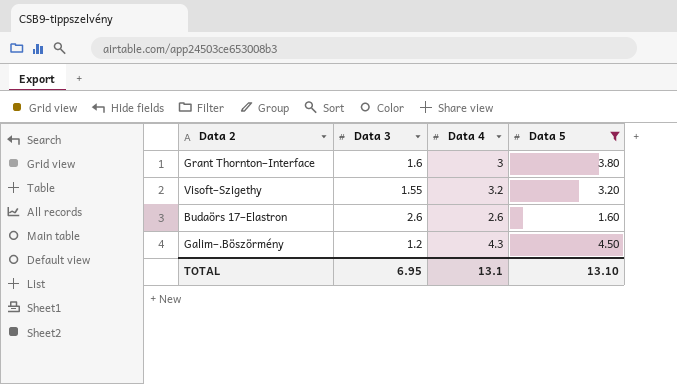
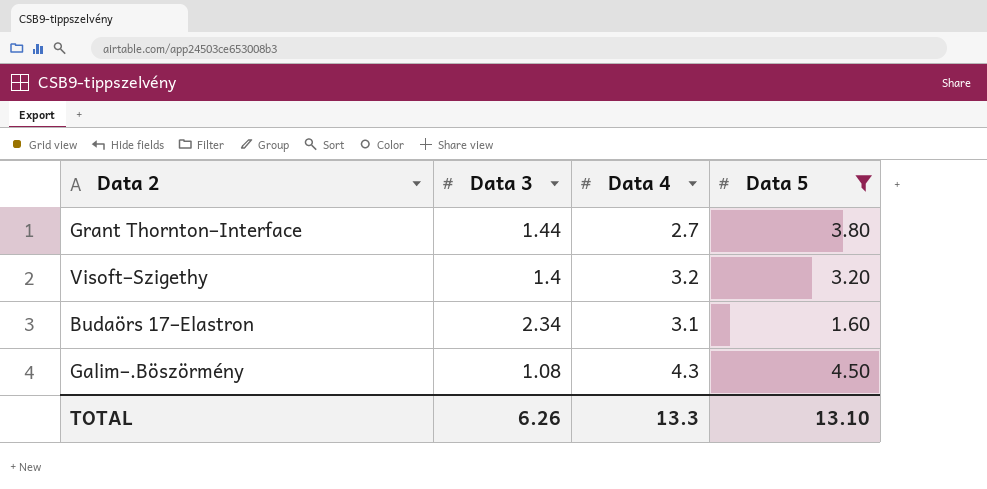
Grant Thornton–Interface | Data 3: 1.6 -> 1.44
Grant Thornton–Interface | Data 4: 3 -> 2.7
Visoft–Szigethy | Data 3: 1.55 -> 1.4
Budaörs 17–Elastron | Data 3: 2.6 -> 2.34
Budaörs 17–Elastron | Data 4: 2.6 -> 3.1
Galim–.Böszörmény | Data 3: 1.2 -> 1.08
TOTAL | Data 3: 6.95 -> 6.26
TOTAL | Data 4: 13.1 -> 13.3

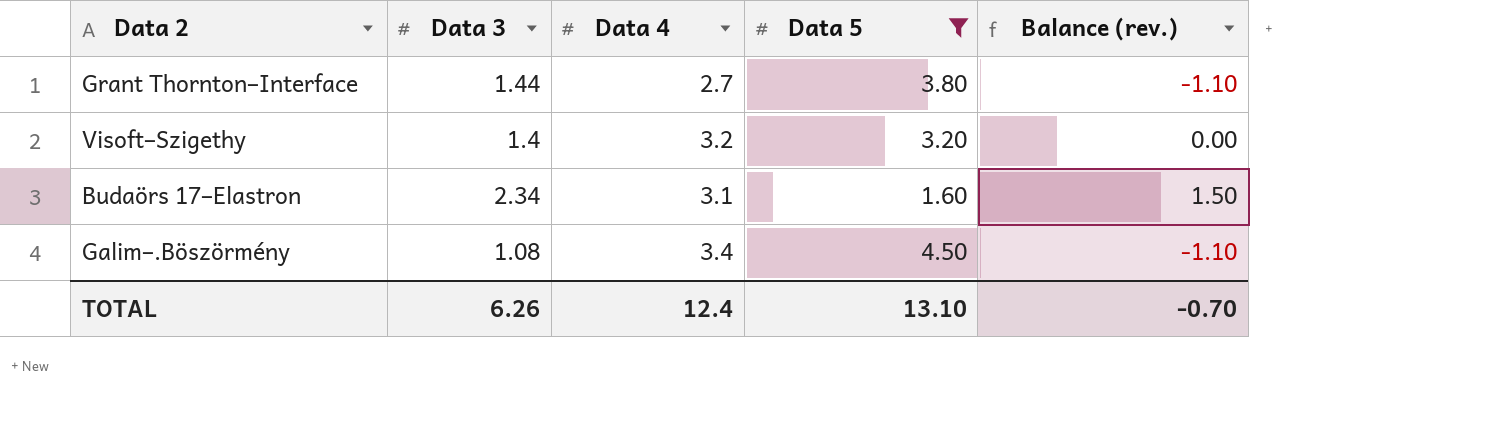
column Balance (rev.) | formula: none -> [Data 4] - [Data 5]
Galim–.Böszörmény | Data 4: 4.3 -> 3.4
TOTAL | Data 4: 13.3 -> 12.4

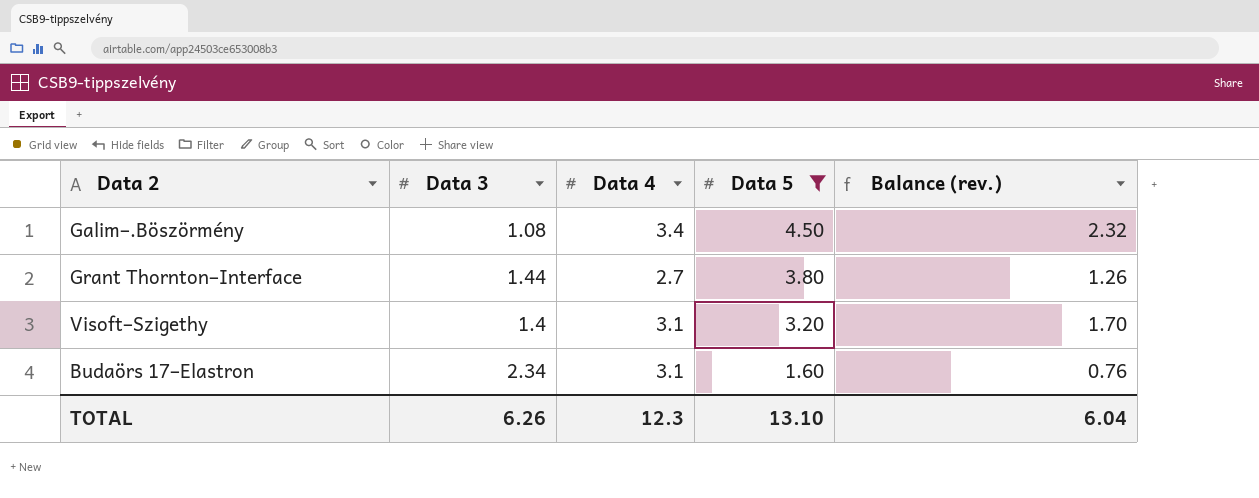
row order: none -> Data 5 descending
column Balance (rev.) | formula: [Data 4] - [Data 5] -> [Data 4] - [Data 3]
Visoft–Szigethy | Data 4: 3.2 -> 3.1
TOTAL | Data 4: 12.4 -> 12.3
TOTAL | Balance (rev.): -0.70 -> 6.04

